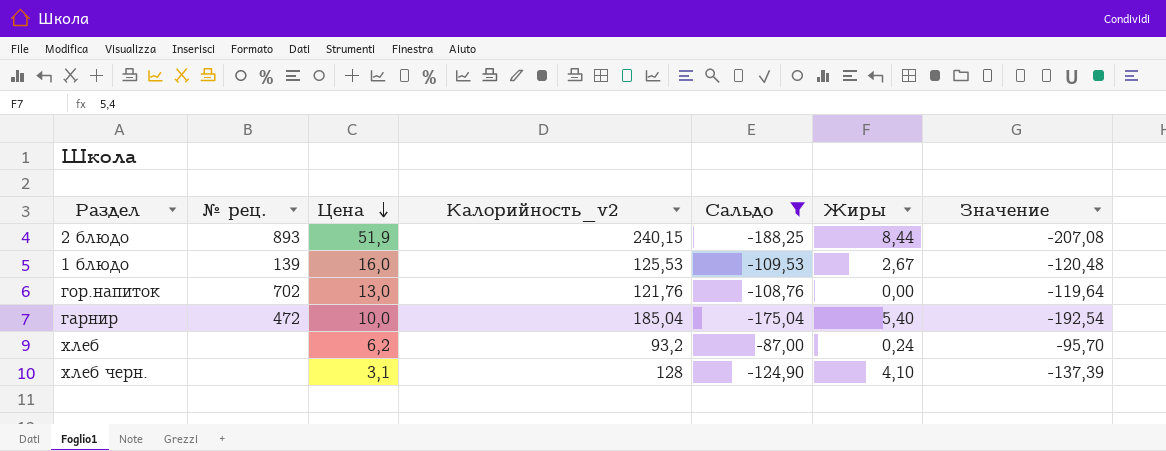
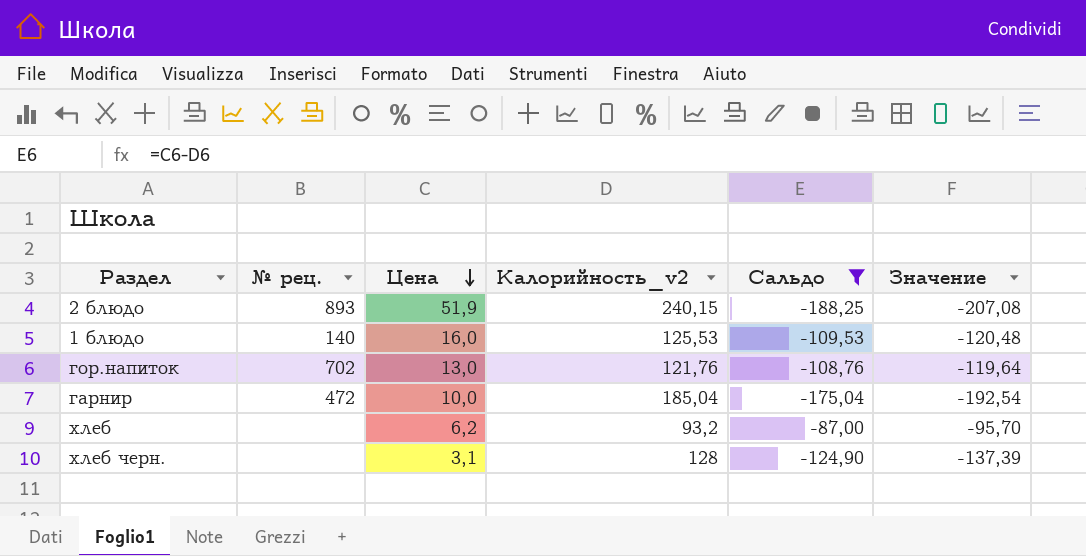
column Жиры | position: 6 -> none
1 блюдо | № рец.: 139 -> 140

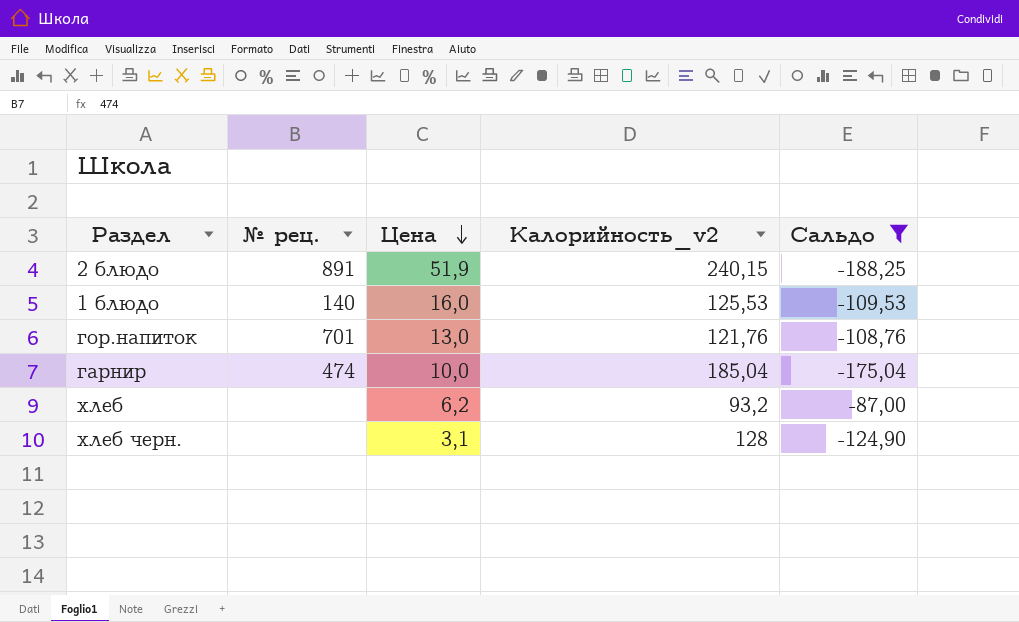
column Значение | formula: [Сальдо] * 1,1 -> none
2 блюдо | № рец.: 893 -> 891
гор.напиток | № рец.: 702 -> 701
гарнир | № рец.: 472 -> 474

